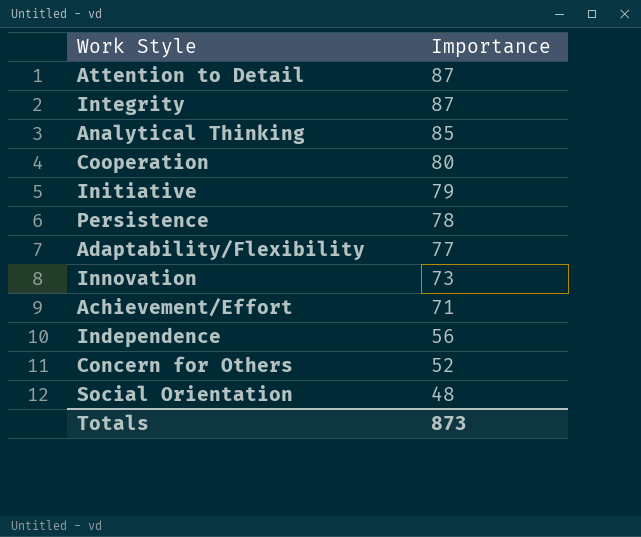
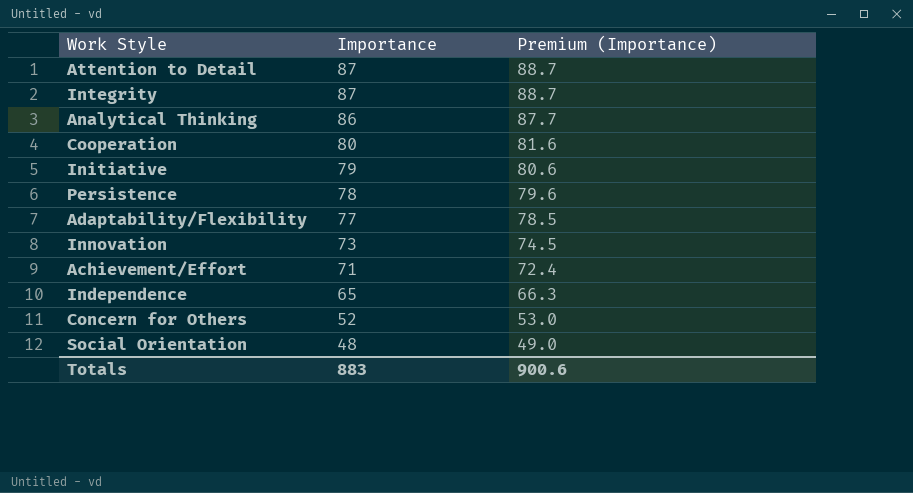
column Premium (Importance) | formula: none -> [Importance] * 1.02
Analytical Thinking | Importance: 85 -> 86
Independence | Importance: 56 -> 65
Totals | Importance: 873 -> 883

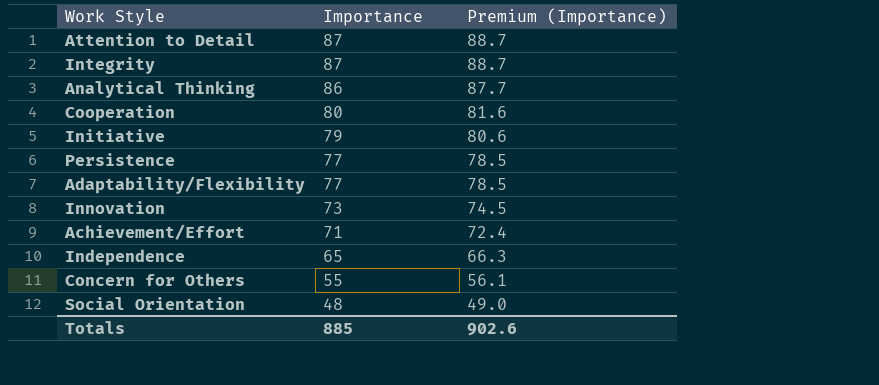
Persistence | Importance: 78 -> 77
Persistence | Premium (Importance): 79.6 -> 78.5
Concern for Others | Importance: 52 -> 55
Concern for Others | Premium (Importance): 53.0 -> 56.1
Totals | Importance: 883 -> 885
Totals | Premium (Importance): 900.6 -> 902.6

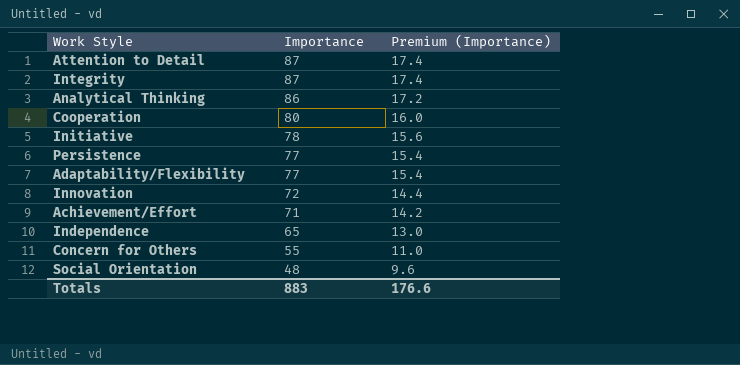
column Premium (Importance) | formula: [Importance] * 1.02 -> [Importance] * 0.2
Initiative | Importance: 79 -> 78
Innovation | Importance: 73 -> 72
Totals | Importance: 885 -> 883
Totals | Premium (Importance): 902.6 -> 176.6

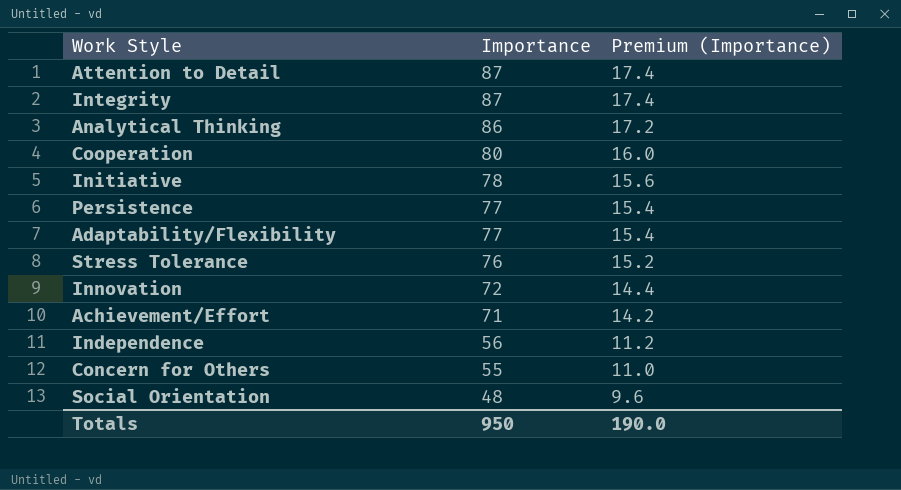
row Stress Tolerance: none -> 76 | 15.2
Independence | Importance: 65 -> 56
Independence | Premium (Importance): 13.0 -> 11.2
Totals | Importance: 883 -> 950
Totals | Premium (Importance): 176.6 -> 190.0

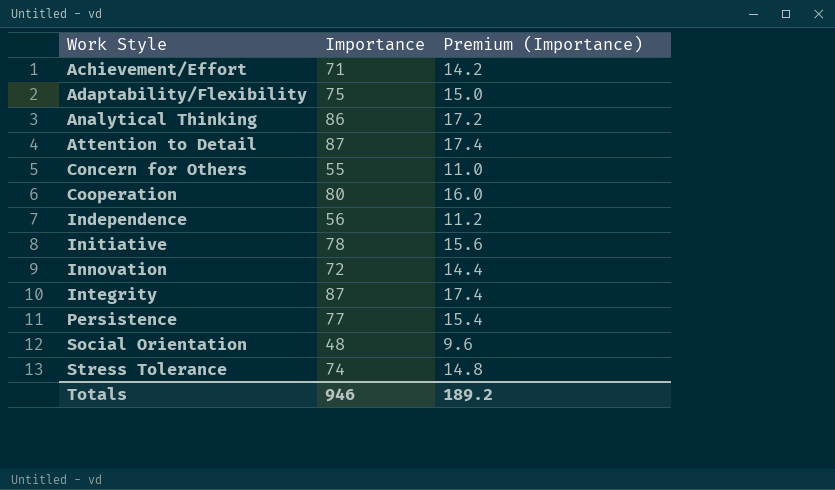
row order: Importance descending -> Work Style ascending
Adaptability/Flexibility | Importance: 77 -> 75
Adaptability/Flexibility | Premium (Importance): 15.4 -> 15.0
Stress Tolerance | Importance: 76 -> 74
Stress Tolerance | Premium (Importance): 15.2 -> 14.8
Totals | Importance: 950 -> 946
Totals | Premium (Importance): 190.0 -> 189.2

